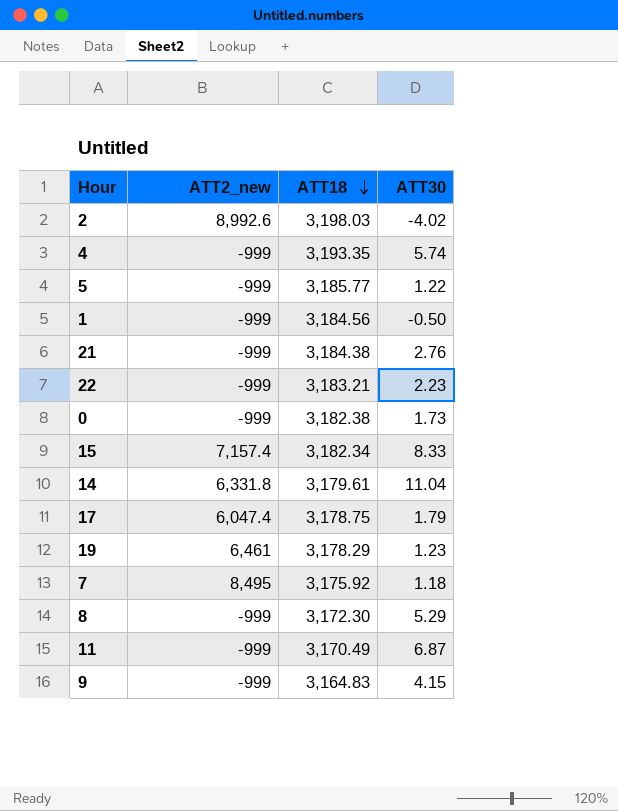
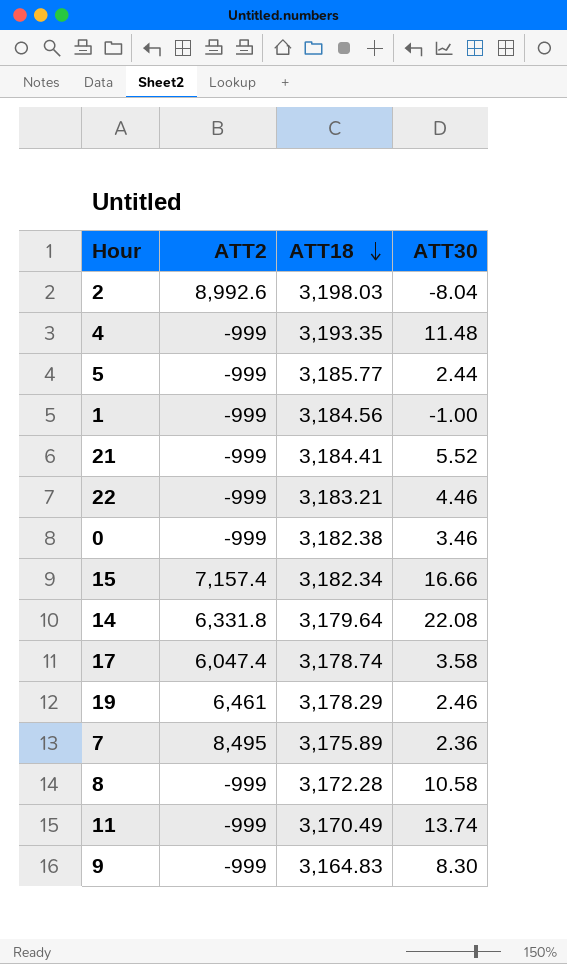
column name: ATT2_new -> ATT2
2 | ATT30: -4.02 -> -8.04
4 | ATT30: 5.74 -> 11.48
5 | ATT30: 1.22 -> 2.44
1 | ATT30: -0.50 -> -1.00
21 | ATT18: 3,184.38 -> 3,184.41
21 | ATT30: 2.76 -> 5.52
22 | ATT30: 2.23 -> 4.46
0 | ATT30: 1.73 -> 3.46
15 | ATT30: 8.33 -> 16.66
14 | ATT18: 3,179.61 -> 3,179.64
14 | ATT30: 11.04 -> 22.08
17 | ATT18: 3,178.75 -> 3,178.74
17 | ATT30: 1.79 -> 3.58
19 | ATT30: 1.23 -> 2.46
7 | ATT18: 3,175.92 -> 3,175.89
7 | ATT30: 1.18 -> 2.36
8 | ATT18: 3,172.30 -> 3,172.28
8 | ATT30: 5.29 -> 10.58
11 | ATT30: 6.87 -> 13.74
9 | ATT30: 4.15 -> 8.30

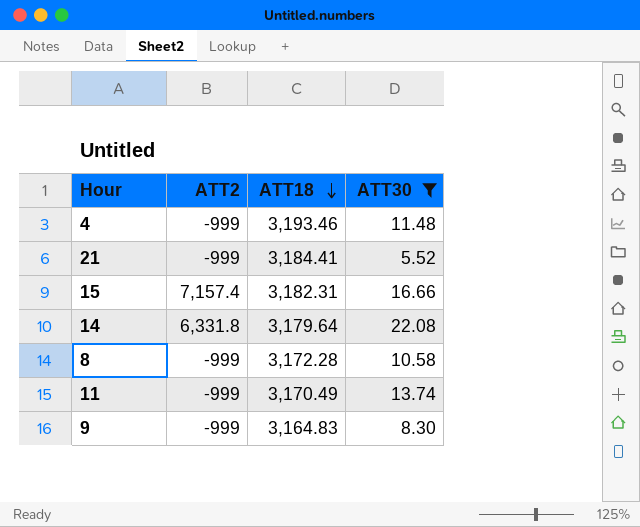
filter: none -> ATT30 >= 5.52
4 | ATT18: 3,193.35 -> 3,193.46
15 | ATT18: 3,182.34 -> 3,182.31

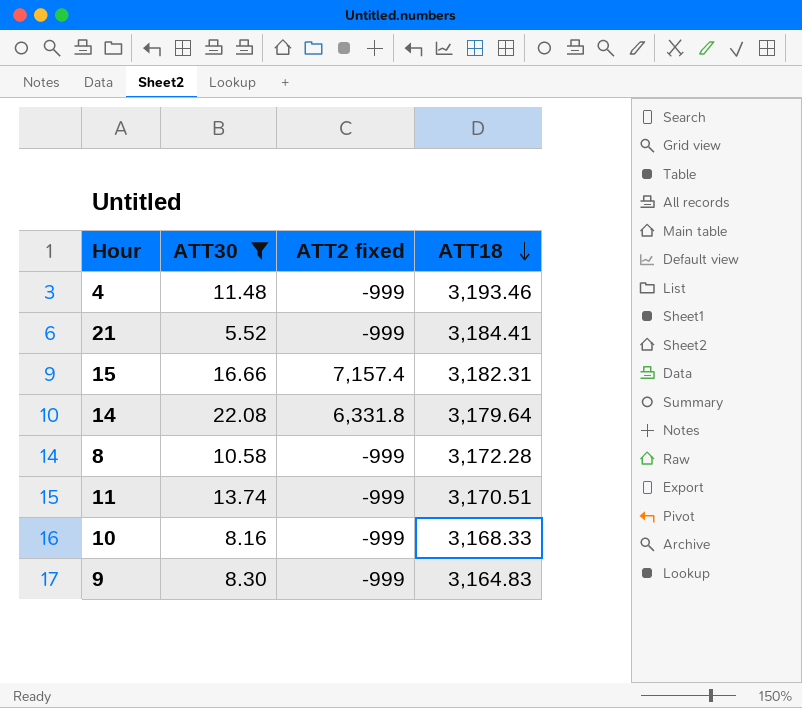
column ATT30 | position: 4 -> 2
column name: ATT2 -> ATT2 fixed
11 | ATT18: 3,170.49 -> 3,170.51
row 10: none -> 8.16 | -999 | 3,168.33

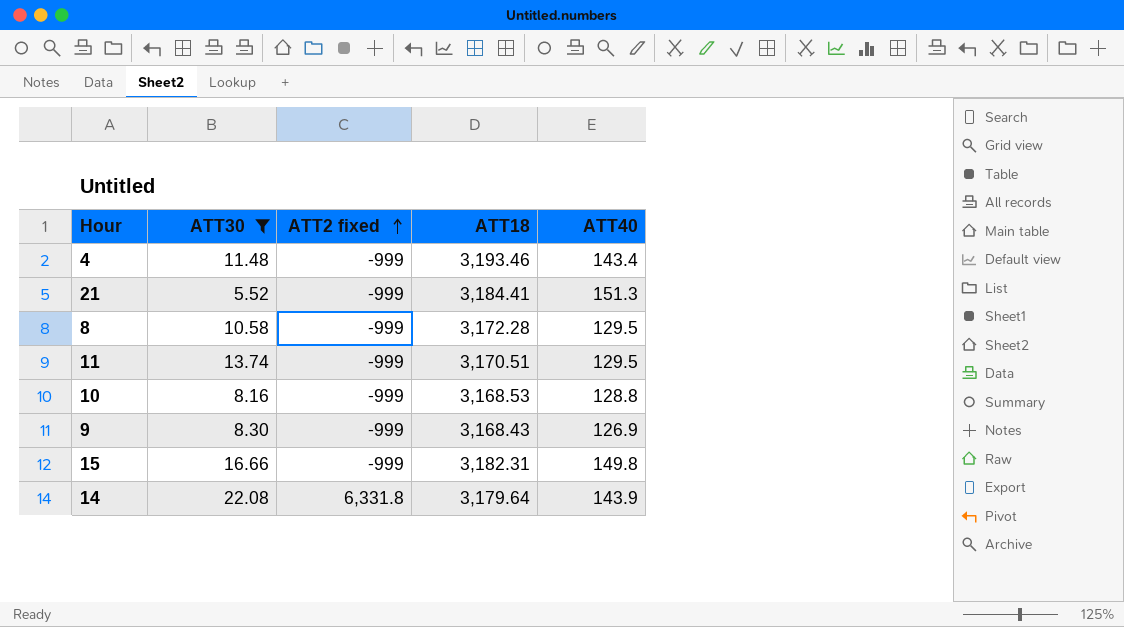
row order: ATT18 descending -> ATT2 fixed ascending
column ATT40 | position: none -> 5
10 | ATT18: 3,168.33 -> 3,168.53
9 | ATT18: 3,164.83 -> 3,168.43
15 | ATT2 fixed: 7,157.4 -> -999

